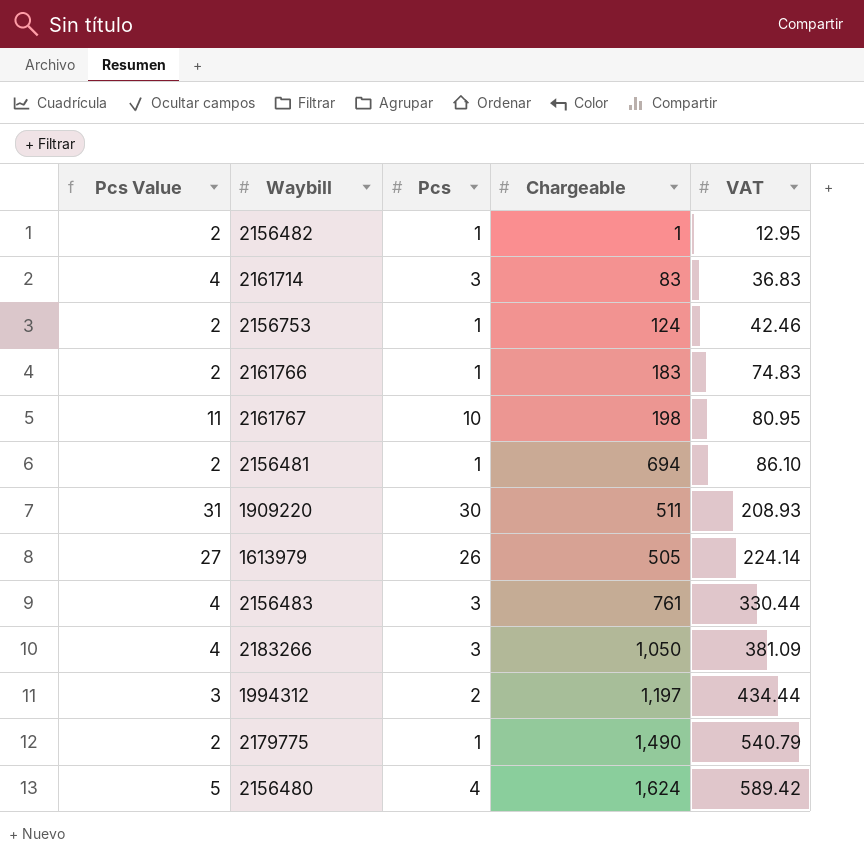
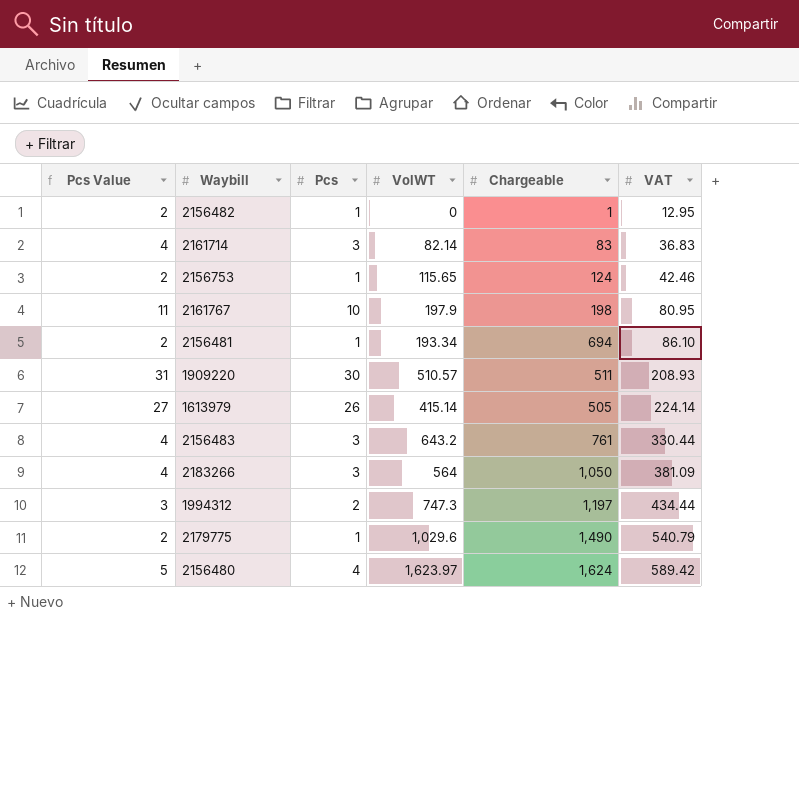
column VolWT | position: none -> 4
row 2161766: 2 | 1 | 183 | 74.83 -> none

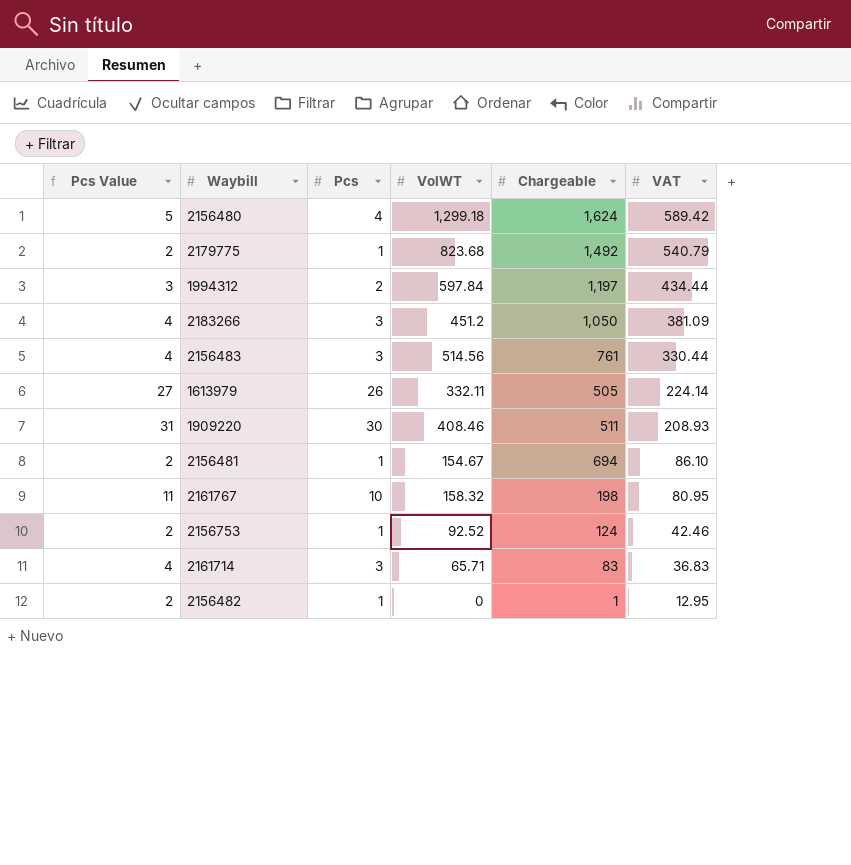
row order: VAT ascending -> VAT descending
2156480 | VolWT: 1,623.97 -> 1,299.18
2179775 | VolWT: 1,029.6 -> 823.68
2179775 | Chargeable: 1,490 -> 1,492
1994312 | VolWT: 747.3 -> 597.84
2183266 | VolWT: 564 -> 451.2
2156483 | VolWT: 643.2 -> 514.56
1613979 | VolWT: 415.14 -> 332.11
1909220 | VolWT: 510.57 -> 408.46
2156481 | VolWT: 193.34 -> 154.67
2161767 | VolWT: 197.9 -> 158.32
2156753 | VolWT: 115.65 -> 92.52
2161714 | VolWT: 82.14 -> 65.71

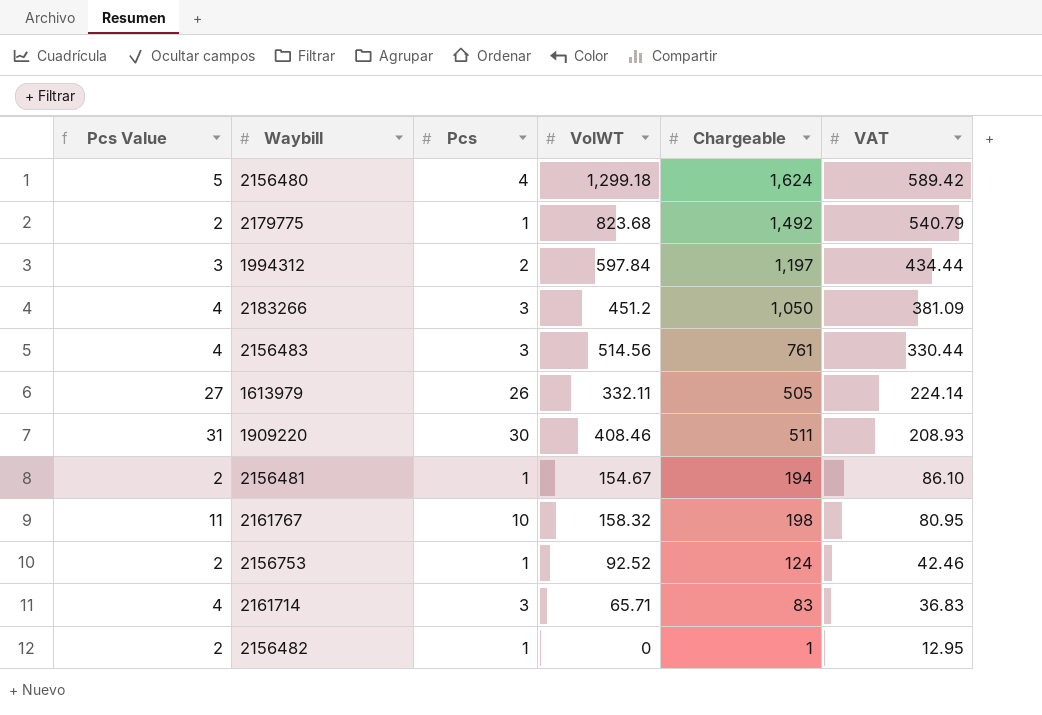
2156481 | Chargeable: 694 -> 194

